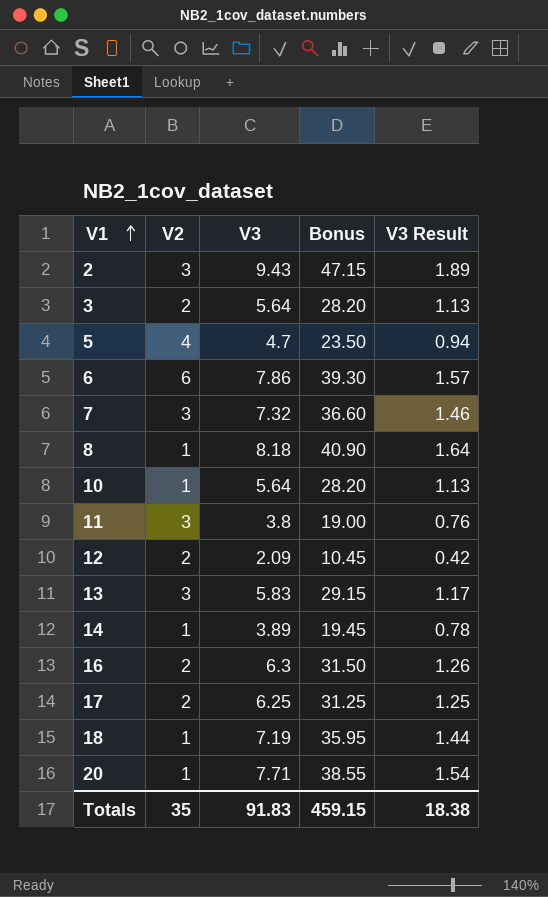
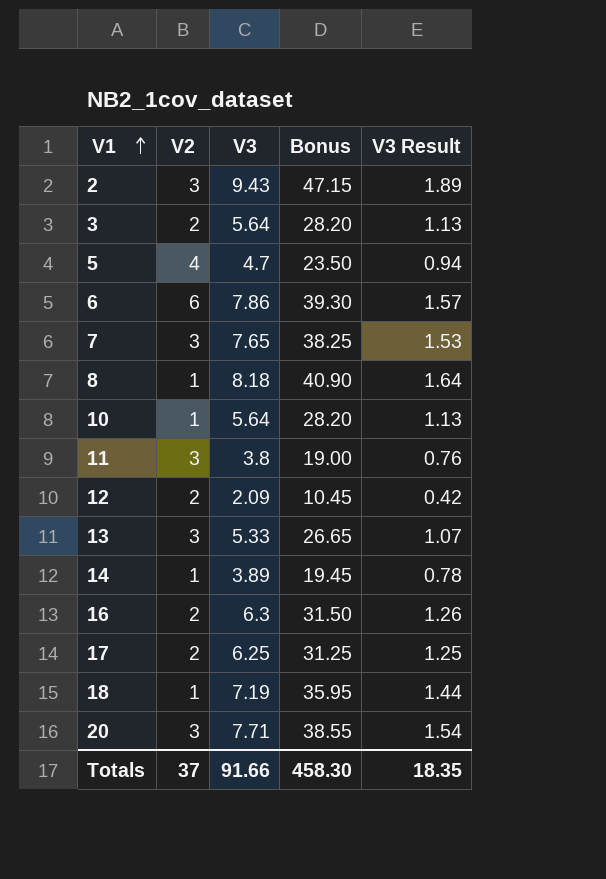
7 | V3: 7.32 -> 7.65
7 | Bonus: 36.60 -> 38.25
7 | V3 Result: 1.46 -> 1.53
13 | V3: 5.83 -> 5.33
13 | Bonus: 29.15 -> 26.65
13 | V3 Result: 1.17 -> 1.07
20 | V2: 1 -> 3
Totals | V2: 35 -> 37
Totals | V3: 91.83 -> 91.66
Totals | Bonus: 459.15 -> 458.30
Totals | V3 Result: 18.38 -> 18.35

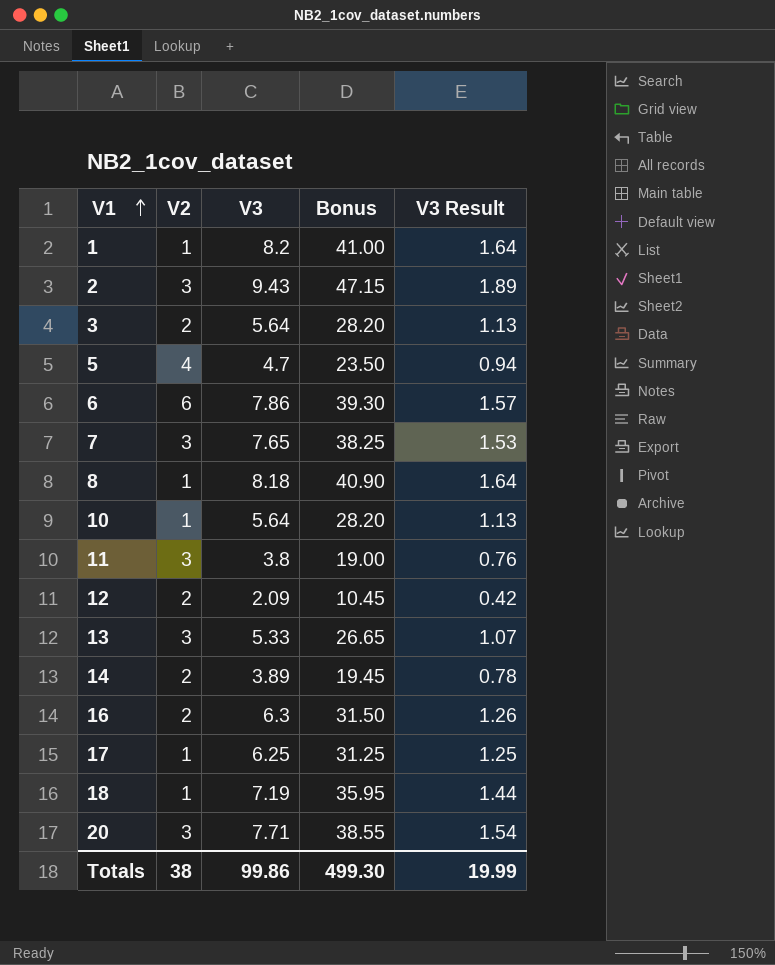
row 1: none -> 1 | 8.2 | 41.00 | 1.64
14 | V2: 1 -> 2
17 | V2: 2 -> 1
Totals | V2: 37 -> 38
Totals | V3: 91.66 -> 99.86
Totals | Bonus: 458.30 -> 499.30
Totals | V3 Result: 18.35 -> 19.99

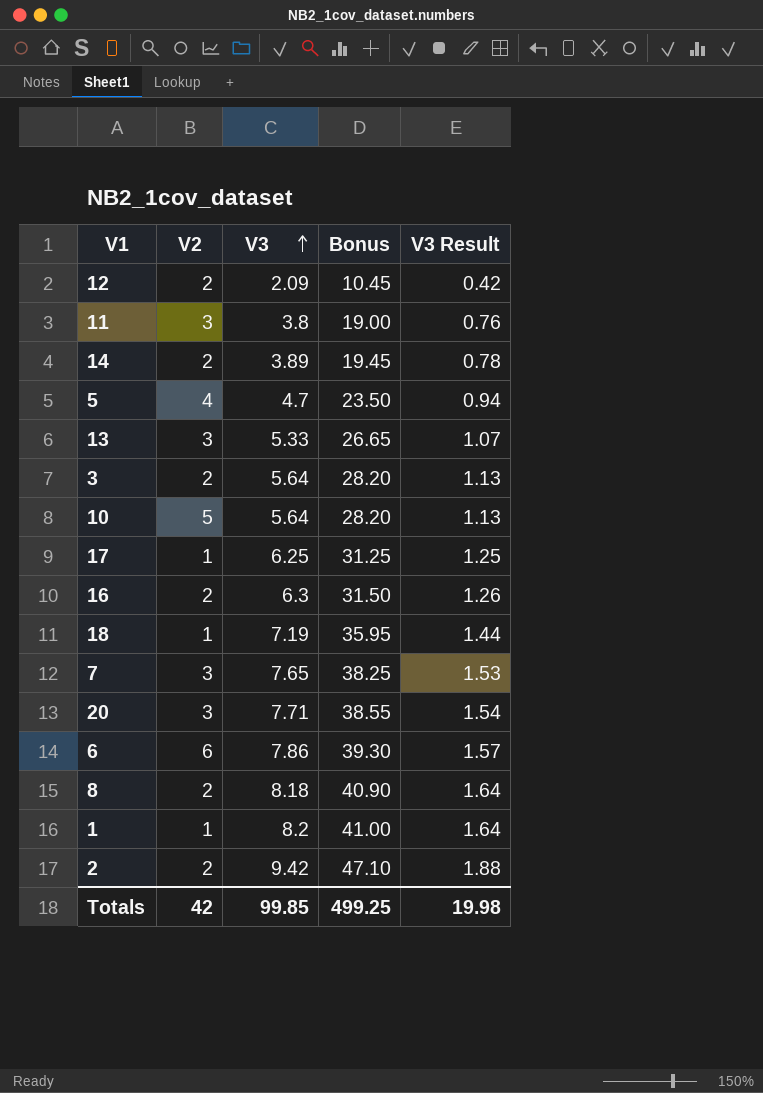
row order: V1 ascending -> V3 ascending
10 | V2: 1 -> 5
8 | V2: 1 -> 2
2 | V2: 3 -> 2
2 | V3: 9.43 -> 9.42
2 | Bonus: 47.15 -> 47.10
2 | V3 Result: 1.89 -> 1.88
Totals | V2: 38 -> 42
Totals | V3: 99.86 -> 99.85
Totals | Bonus: 499.30 -> 499.25
Totals | V3 Result: 19.99 -> 19.98

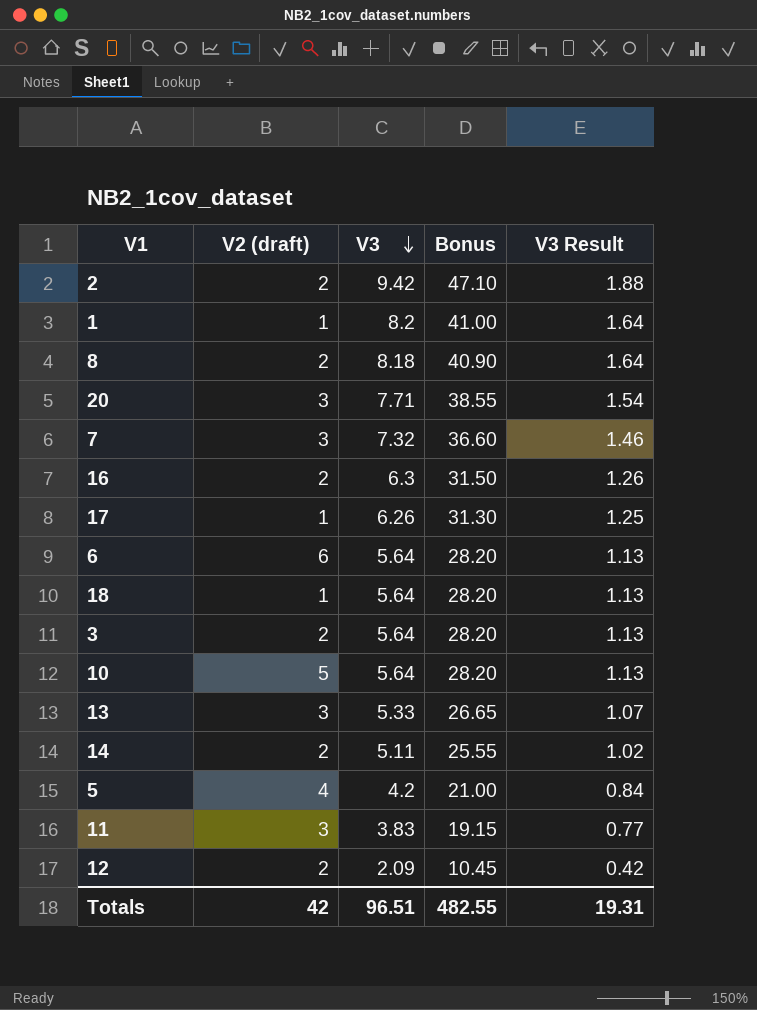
row order: V3 ascending -> V3 descending
column name: V2 -> V2 (draft)
7 | V3: 7.65 -> 7.32
7 | Bonus: 38.25 -> 36.60
7 | V3 Result: 1.53 -> 1.46
17 | V3: 6.25 -> 6.26
17 | Bonus: 31.25 -> 31.30
6 | V3: 7.86 -> 5.64
6 | Bonus: 39.30 -> 28.20
6 | V3 Result: 1.57 -> 1.13
18 | V3: 7.19 -> 5.64
18 | Bonus: 35.95 -> 28.20
18 | V3 Result: 1.44 -> 1.13
14 | V3: 3.89 -> 5.11
14 | Bonus: 19.45 -> 25.55
14 | V3 Result: 0.78 -> 1.02
5 | V3: 4.7 -> 4.2
5 | Bonus: 23.50 -> 21.00
5 | V3 Result: 0.94 -> 0.84
11 | V3: 3.8 -> 3.83
11 | Bonus: 19.00 -> 19.15
11 | V3 Result: 0.76 -> 0.77
Totals | V3: 99.85 -> 96.51
Totals | Bonus: 499.25 -> 482.55
Totals | V3 Result: 19.98 -> 19.31

